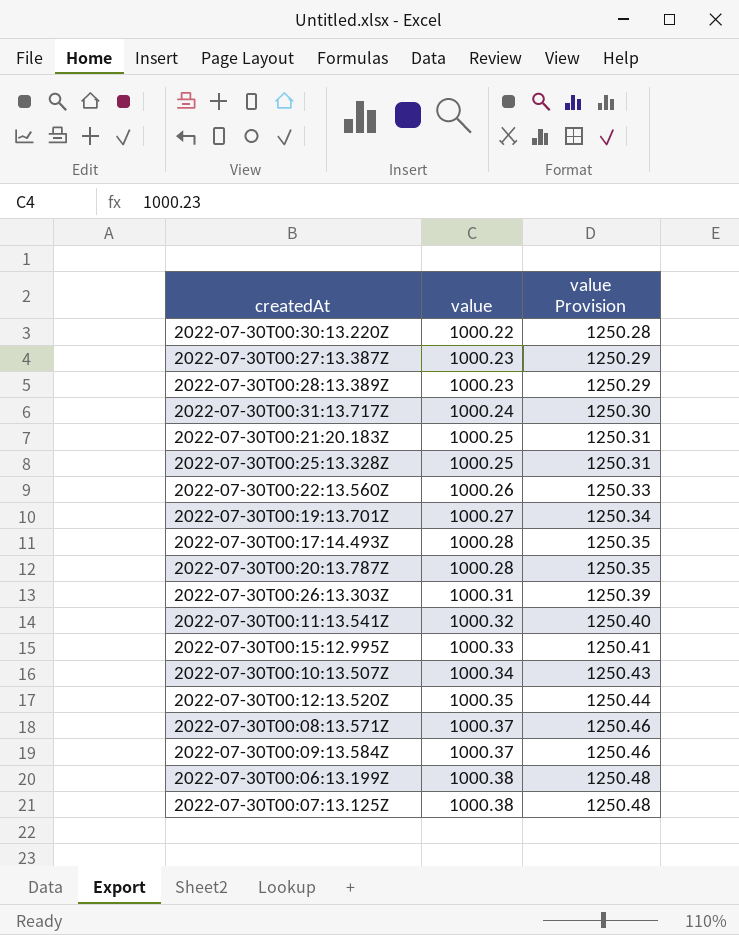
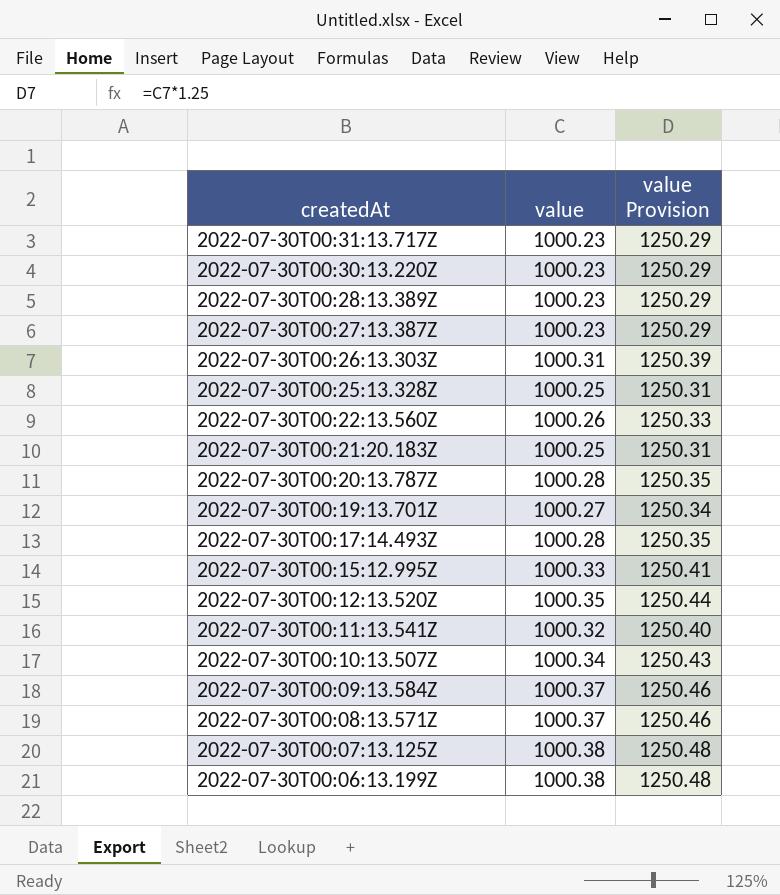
row order: value ascending -> createdAt descending
2022-07-30T00:31:13.717Z | value: 1000.24 -> 1000.23
2022-07-30T00:31:13.717Z | value Provision: 1250.30 -> 1250.29
2022-07-30T00:30:13.220Z | value: 1000.22 -> 1000.23
2022-07-30T00:30:13.220Z | value Provision: 1250.28 -> 1250.29

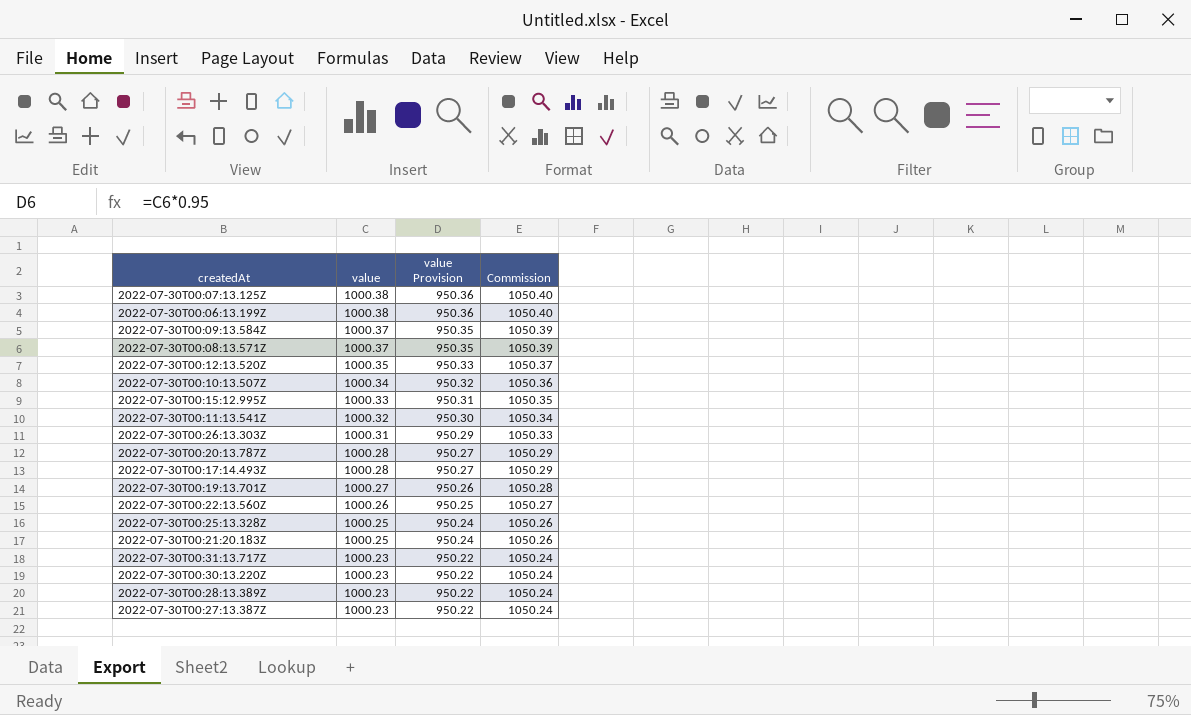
row order: createdAt descending -> value descending
column value Provision | formula: [value] * 1.25 -> [value] * 0.95
column Commission | formula: none -> [value] * 1.05

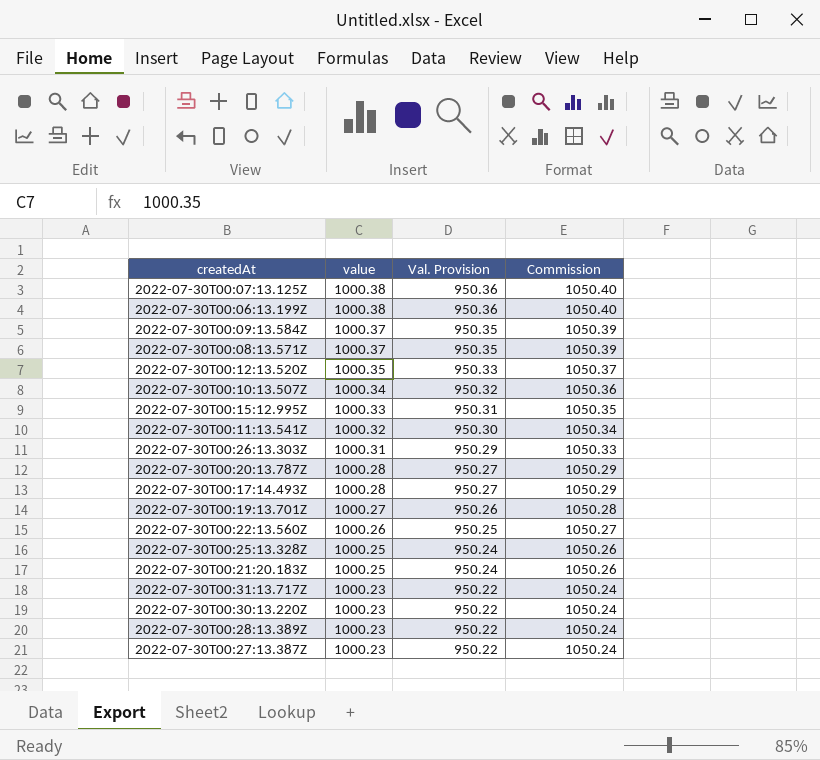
column name: value Provision -> Val. Provision

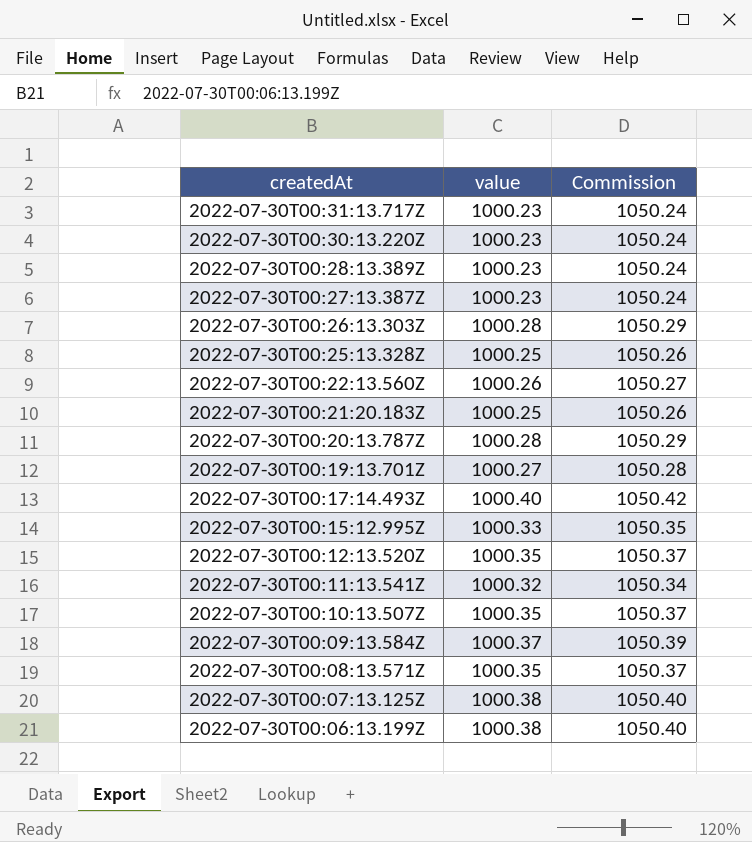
row order: value descending -> createdAt descending
column Val. Provision | formula: [value] * 0.95 -> none
2022-07-30T00:26:13.303Z | value: 1000.31 -> 1000.28
2022-07-30T00:26:13.303Z | Commission: 1050.33 -> 1050.29
2022-07-30T00:17:14.493Z | value: 1000.28 -> 1000.40
2022-07-30T00:17:14.493Z | Commission: 1050.29 -> 1050.42
2022-07-30T00:10:13.507Z | value: 1000.34 -> 1000.35
2022-07-30T00:10:13.507Z | Commission: 1050.36 -> 1050.37
2022-07-30T00:08:13.571Z | value: 1000.37 -> 1000.35
2022-07-30T00:08:13.571Z | Commission: 1050.39 -> 1050.37

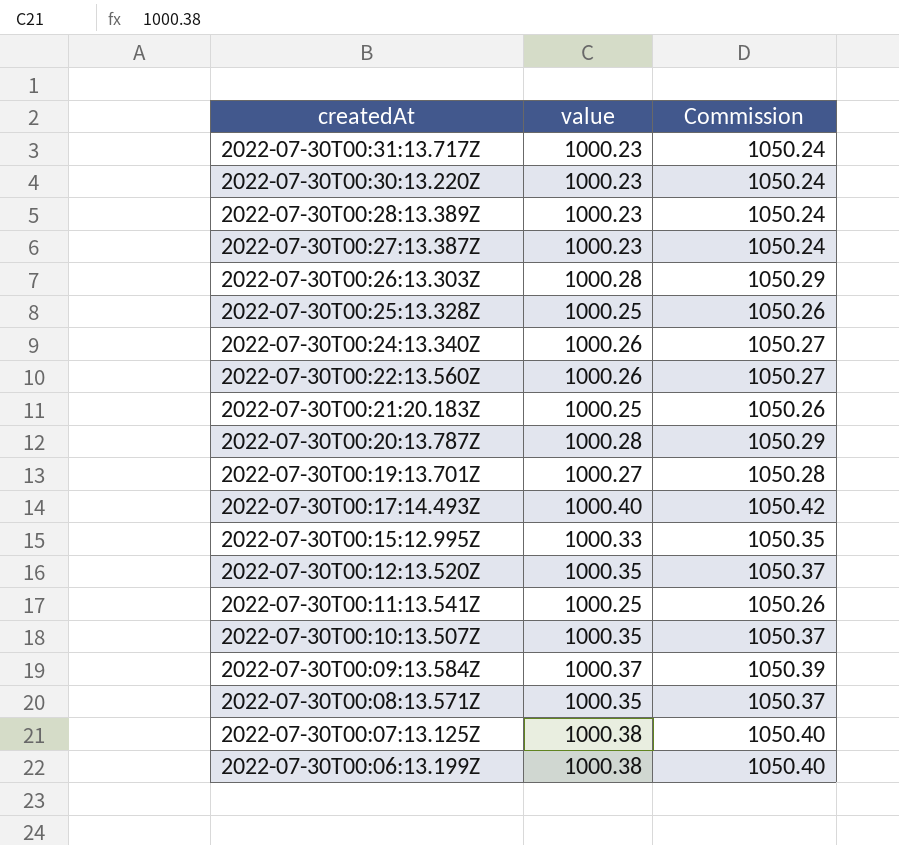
row 2022-07-30T00:24:13.340Z: none -> 1000.26 | 1050.27
2022-07-30T00:11:13.541Z | value: 1000.32 -> 1000.25
2022-07-30T00:11:13.541Z | Commission: 1050.34 -> 1050.26

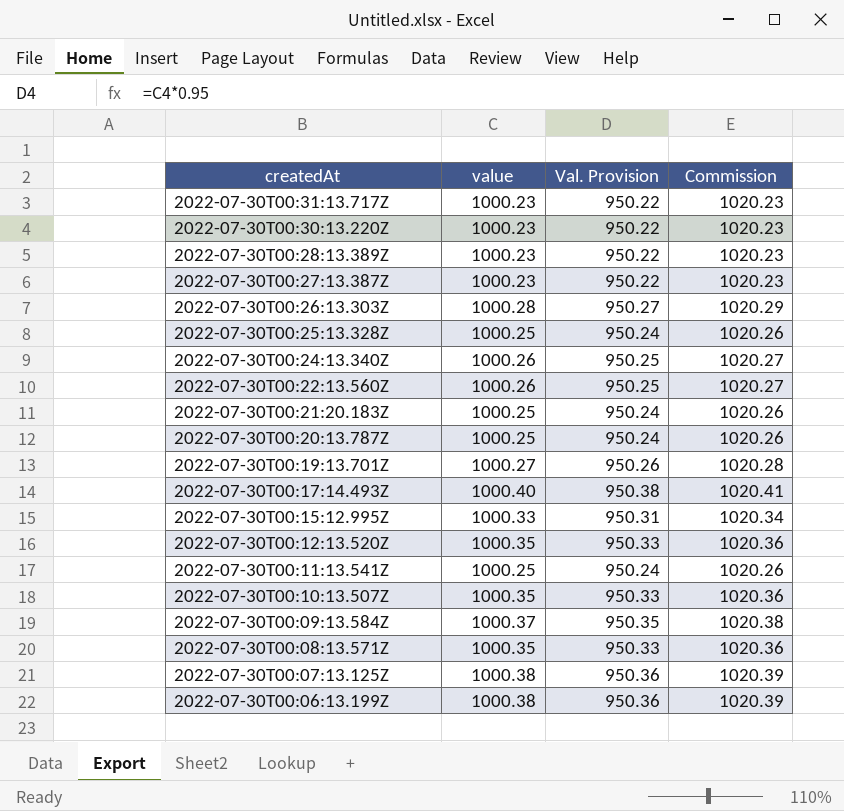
column Val. Provision | formula: none -> [value] * 0.95
column Commission | formula: [value] * 1.05 -> [value] * 1.02
2022-07-30T00:20:13.787Z | value: 1000.28 -> 1000.25

